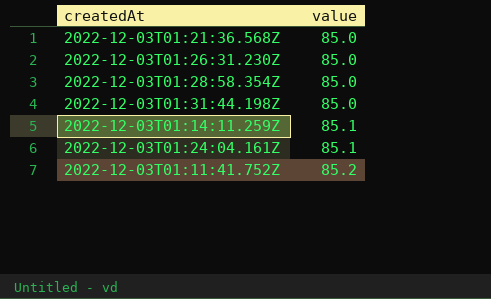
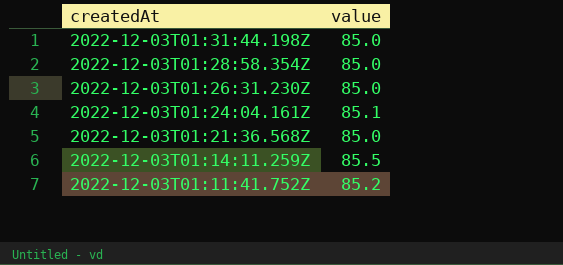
row order: value ascending -> createdAt descending
2022-12-03T01:14:11.259Z | value: 85.1 -> 85.5

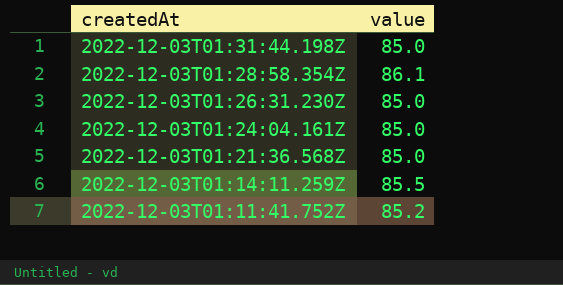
2022-12-03T01:28:58.354Z | value: 85.0 -> 86.1
2022-12-03T01:24:04.161Z | value: 85.1 -> 85.0

